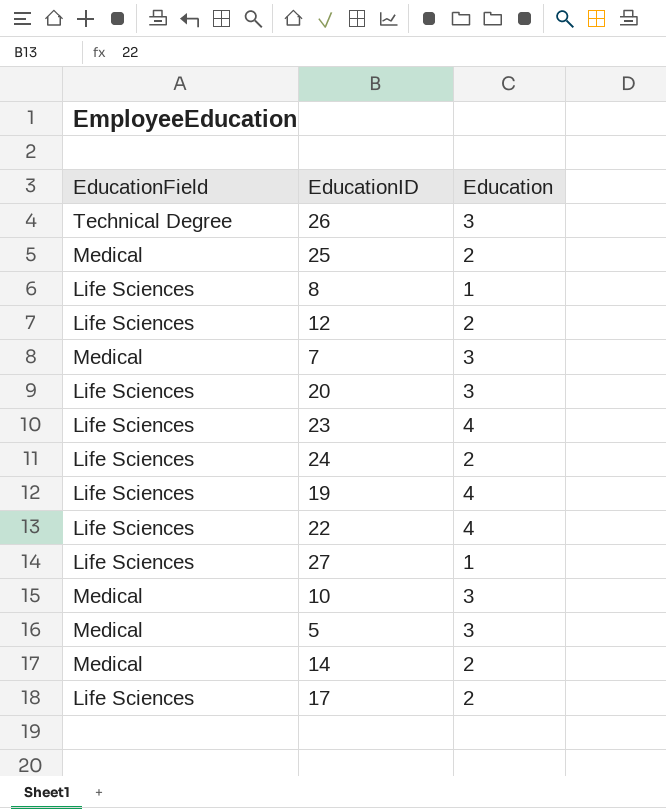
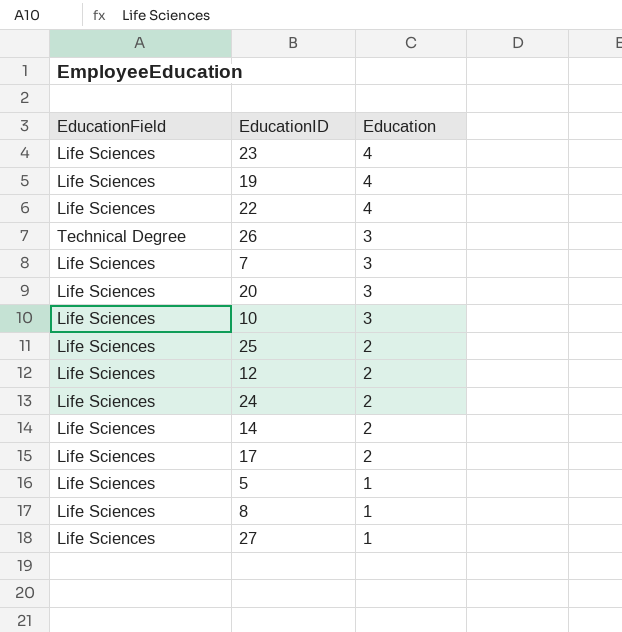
row order: none -> Education descending
7 | EducationField: Medical -> Life Sciences
10 | EducationField: Medical -> Life Sciences
25 | EducationField: Medical -> Life Sciences
14 | EducationField: Medical -> Life Sciences
5 | EducationField: Medical -> Life Sciences
5 | Education: 3 -> 1

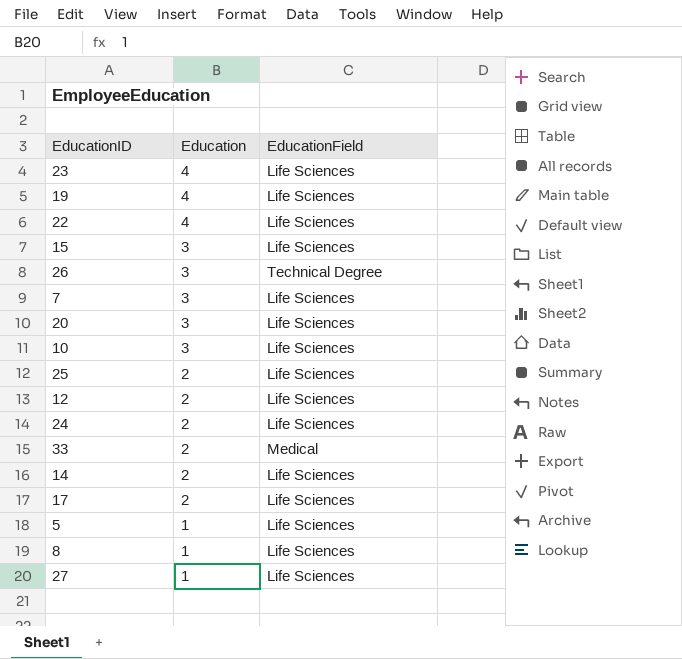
column EducationField | position: 1 -> 3
row 15: none -> 3 | Life Sciences
row 33: none -> 2 | Medical

